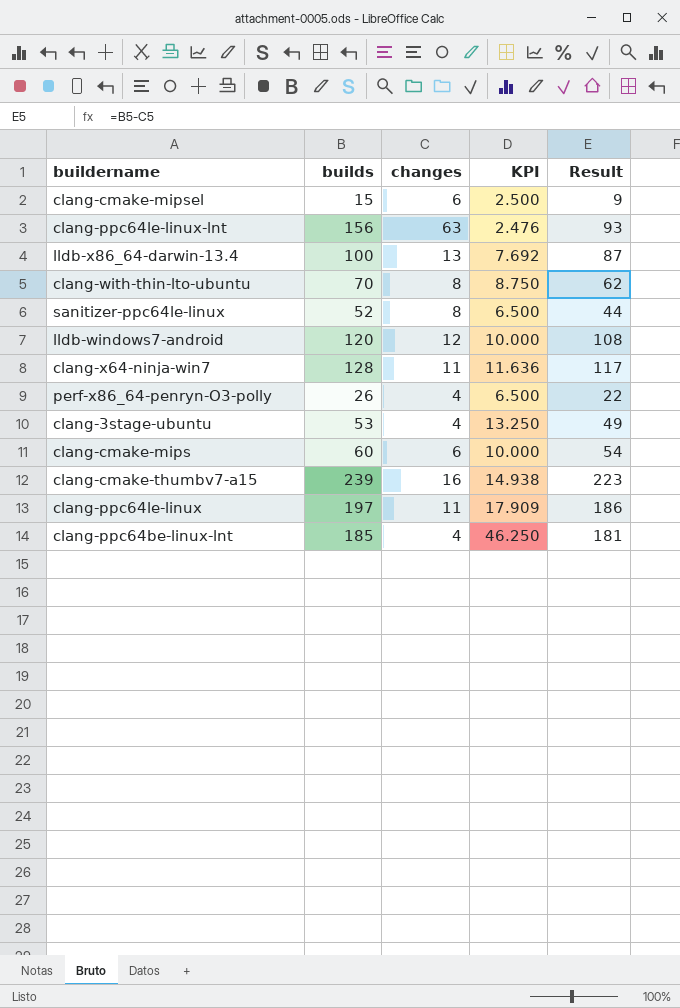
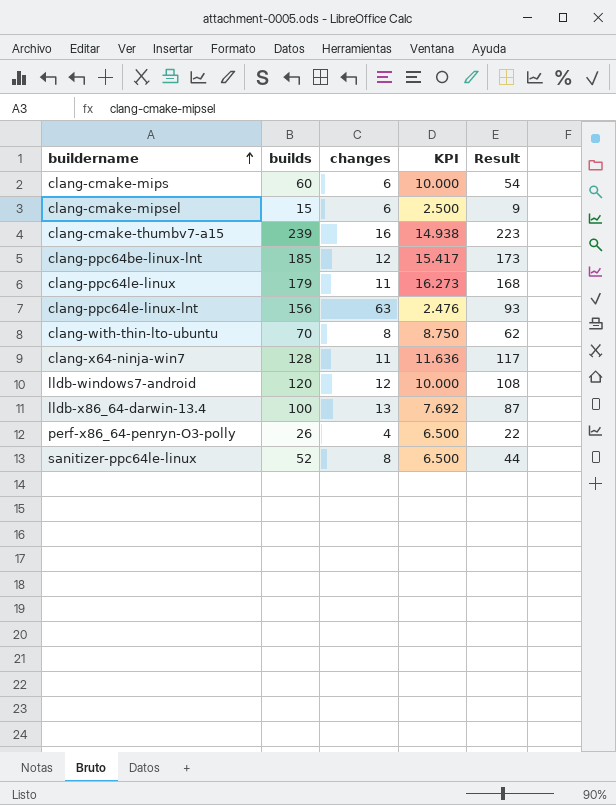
row order: none -> buildername ascending
row clang-3stage-ubuntu: 53 | 4 | 13.250 | 49 -> none
clang-ppc64be-linux-lnt | changes: 4 -> 12
clang-ppc64be-linux-lnt | KPI: 46.250 -> 15.417
clang-ppc64be-linux-lnt | Result: 181 -> 173
clang-ppc64le-linux | builds: 197 -> 179
clang-ppc64le-linux | KPI: 17.909 -> 16.273
clang-ppc64le-linux | Result: 186 -> 168

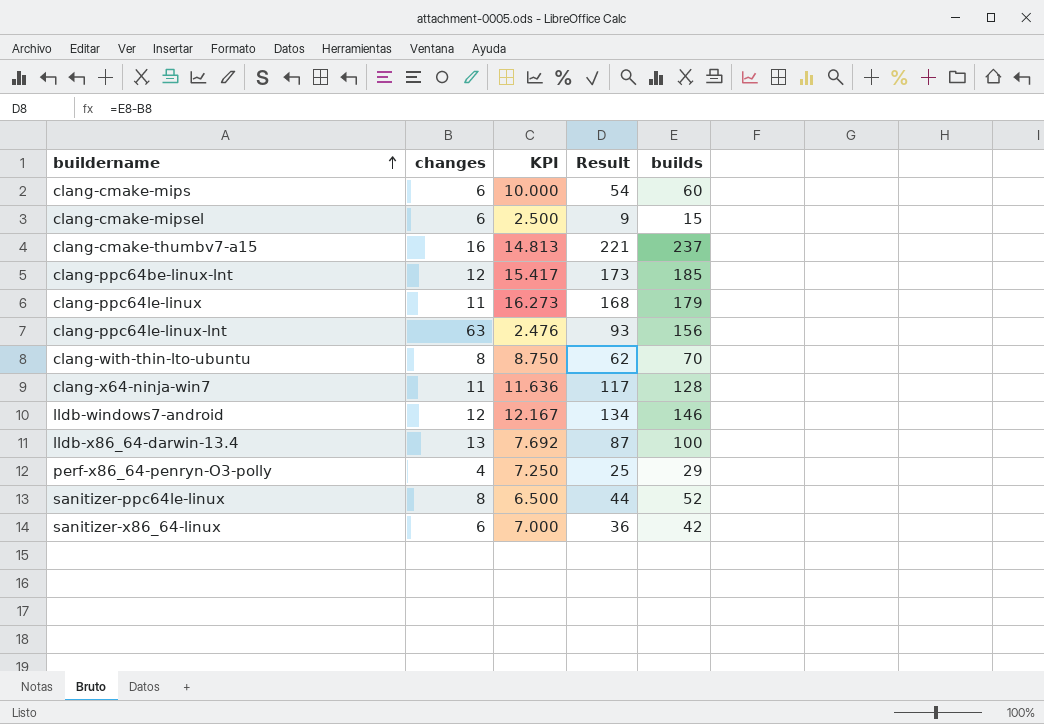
column builds | position: 2 -> 5
clang-cmake-thumbv7-a15 | KPI: 14.938 -> 14.813
clang-cmake-thumbv7-a15 | Result: 223 -> 221
clang-cmake-thumbv7-a15 | builds: 239 -> 237
lldb-windows7-android | KPI: 10.000 -> 12.167
lldb-windows7-android | Result: 108 -> 134
lldb-windows7-android | builds: 120 -> 146
perf-x86_64-penryn-O3-polly | KPI: 6.500 -> 7.250
perf-x86_64-penryn-O3-polly | Result: 22 -> 25
perf-x86_64-penryn-O3-polly | builds: 26 -> 29
row sanitizer-x86_64-linux: none -> 6 | 7.000 | 36 | 42

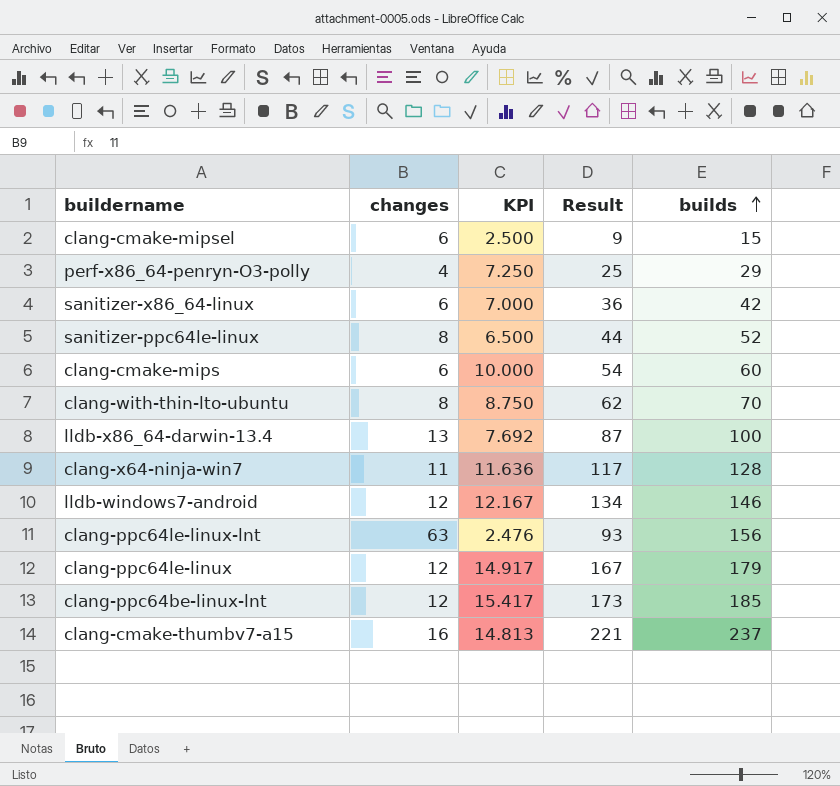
row order: buildername ascending -> builds ascending
clang-ppc64le-linux | changes: 11 -> 12
clang-ppc64le-linux | KPI: 16.273 -> 14.917
clang-ppc64le-linux | Result: 168 -> 167

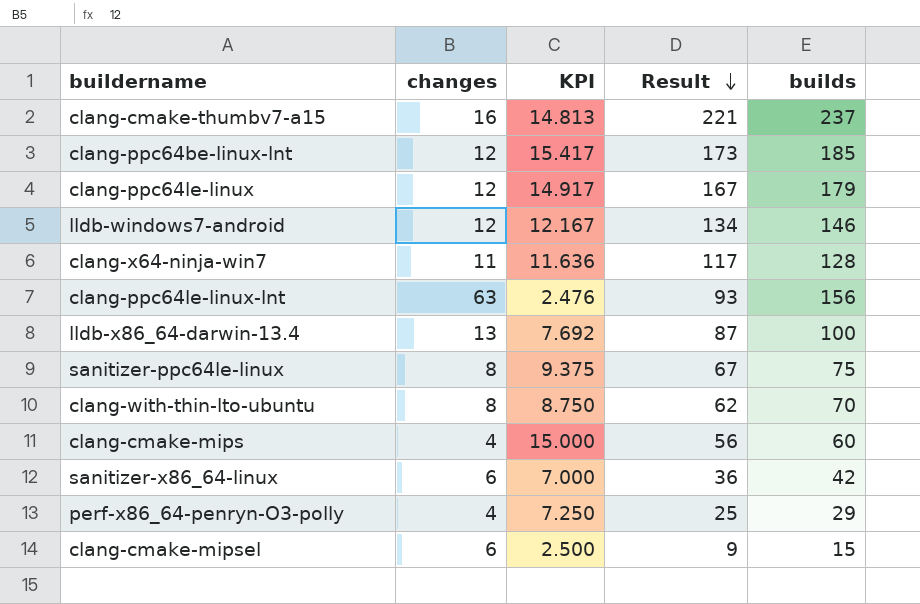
row order: builds ascending -> Result descending
sanitizer-ppc64le-linux | KPI: 6.500 -> 9.375
sanitizer-ppc64le-linux | Result: 44 -> 67
sanitizer-ppc64le-linux | builds: 52 -> 75
clang-cmake-mips | changes: 6 -> 4
clang-cmake-mips | KPI: 10.000 -> 15.000
clang-cmake-mips | Result: 54 -> 56

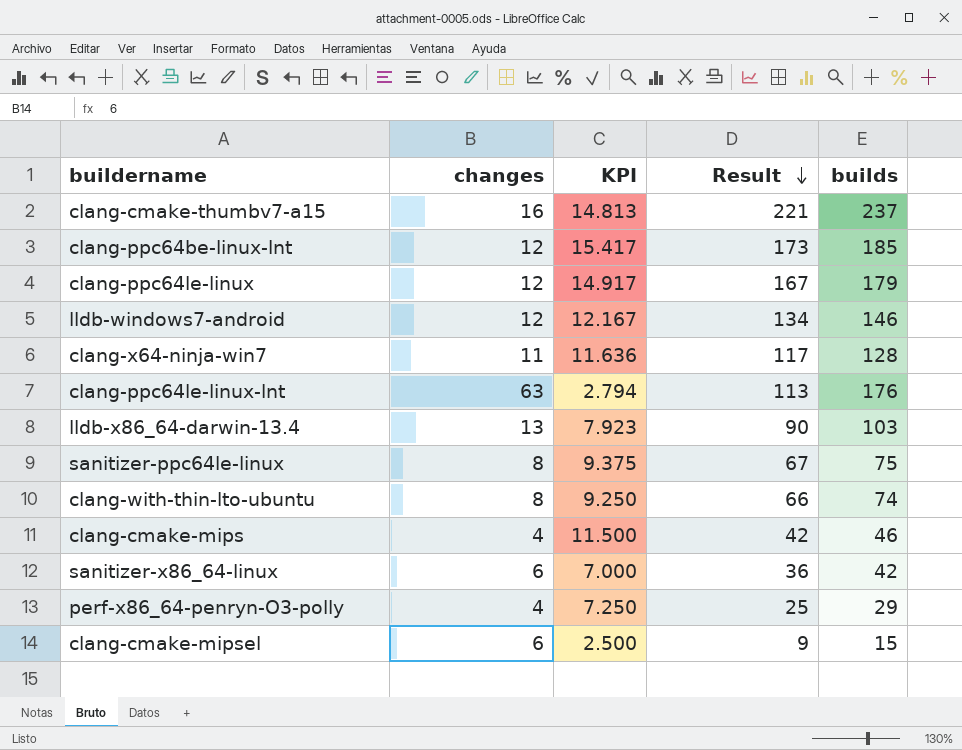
clang-ppc64le-linux-lnt | KPI: 2.476 -> 2.794
clang-ppc64le-linux-lnt | Result: 93 -> 113
clang-ppc64le-linux-lnt | builds: 156 -> 176
lldb-x86_64-darwin-13.4 | KPI: 7.692 -> 7.923
lldb-x86_64-darwin-13.4 | Result: 87 -> 90
lldb-x86_64-darwin-13.4 | builds: 100 -> 103
clang-with-thin-lto-ubuntu | KPI: 8.750 -> 9.250
clang-with-thin-lto-ubuntu | Result: 62 -> 66
clang-with-thin-lto-ubuntu | builds: 70 -> 74
clang-cmake-mips | KPI: 15.000 -> 11.500
clang-cmake-mips | Result: 56 -> 42
clang-cmake-mips | builds: 60 -> 46

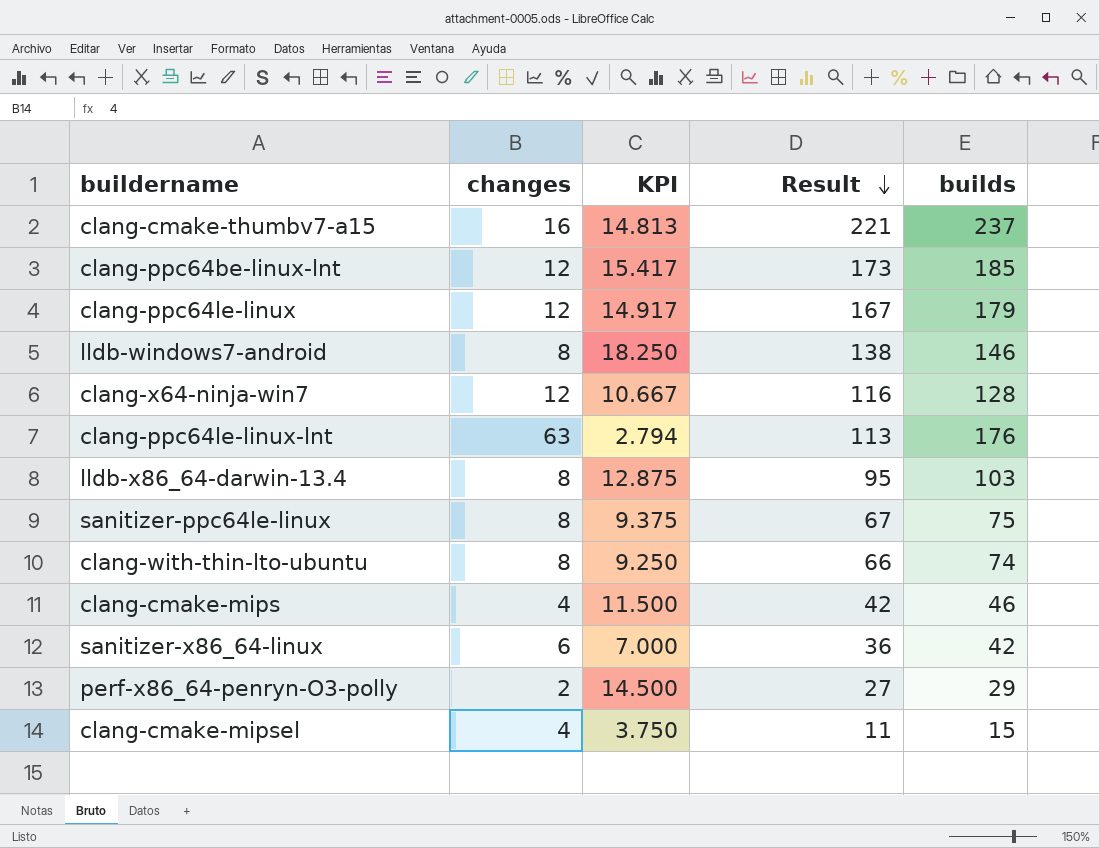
lldb-windows7-android | changes: 12 -> 8
lldb-windows7-android | KPI: 12.167 -> 18.250
lldb-windows7-android | Result: 134 -> 138
clang-x64-ninja-win7 | changes: 11 -> 12
clang-x64-ninja-win7 | KPI: 11.636 -> 10.667
clang-x64-ninja-win7 | Result: 117 -> 116
lldb-x86_64-darwin-13.4 | changes: 13 -> 8
lldb-x86_64-darwin-13.4 | KPI: 7.923 -> 12.875
lldb-x86_64-darwin-13.4 | Result: 90 -> 95
perf-x86_64-penryn-O3-polly | changes: 4 -> 2
perf-x86_64-penryn-O3-polly | KPI: 7.250 -> 14.500
perf-x86_64-penryn-O3-polly | Result: 25 -> 27
clang-cmake-mipsel | changes: 6 -> 4
clang-cmake-mipsel | KPI: 2.500 -> 3.750
clang-cmake-mipsel | Result: 9 -> 11

